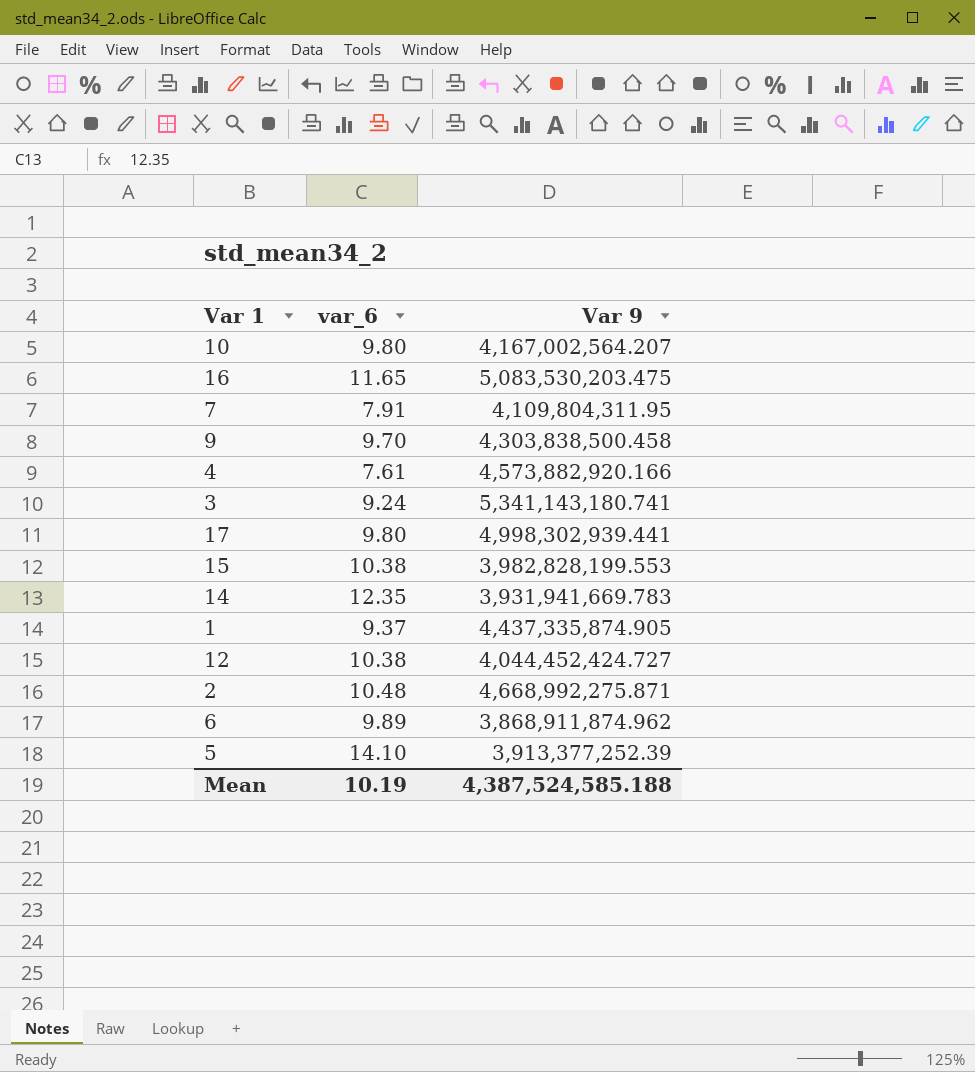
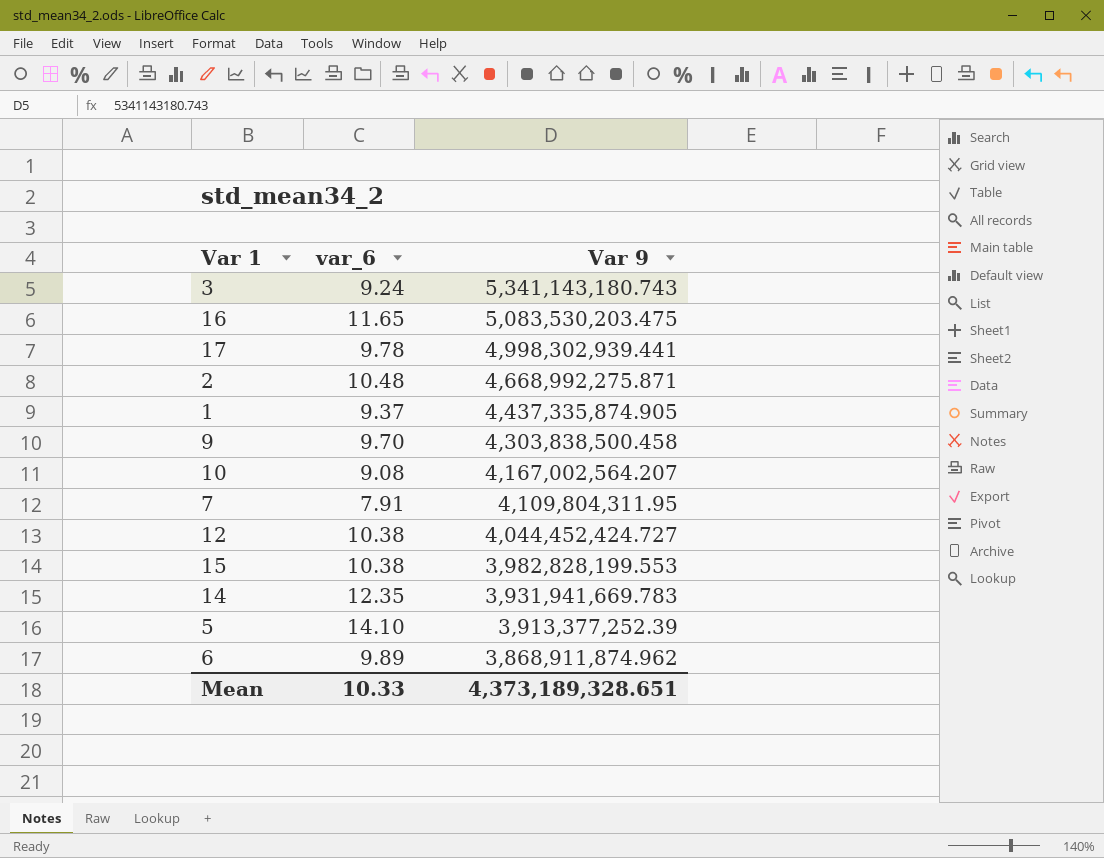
row order: none -> Var 9 descending
row 4: 7.61 | 4,573,882,920.166 -> none
3 | Var 9: 5,341,143,180.741 -> 5,341,143,180.743
17 | var_6: 9.80 -> 9.78
10 | var_6: 9.80 -> 9.08
Mean | var_6: 10.19 -> 10.33
Mean | Var 9: 4,387,524,585.188 -> 4,373,189,328.651

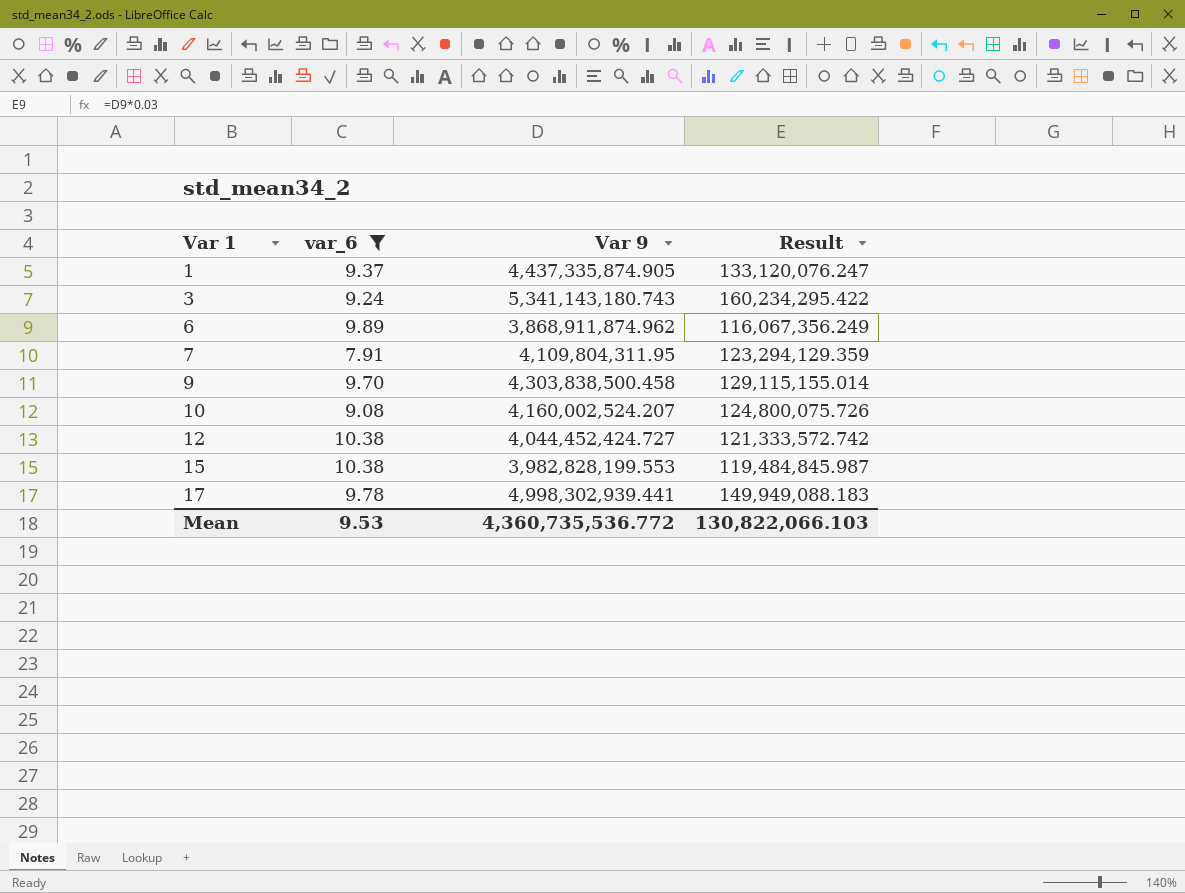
filter: none -> var_6 <= 10.38
row order: Var 9 descending -> Var 1 ascending
column Result | formula: none -> [Var 9] * 0.03
10 | Var 9: 4,167,002,564.207 -> 4,160,002,524.207
Mean | var_6: 10.33 -> 9.53
Mean | Var 9: 4,373,189,328.651 -> 4,360,735,536.772

